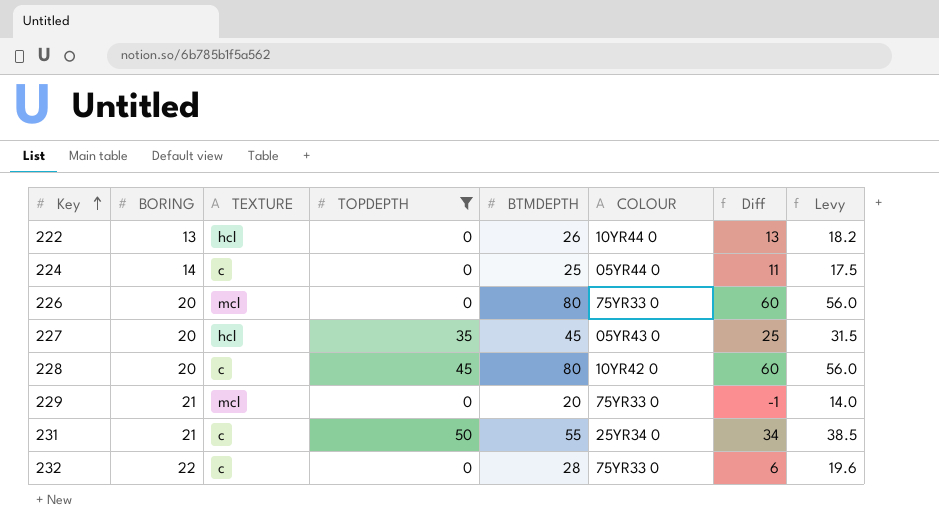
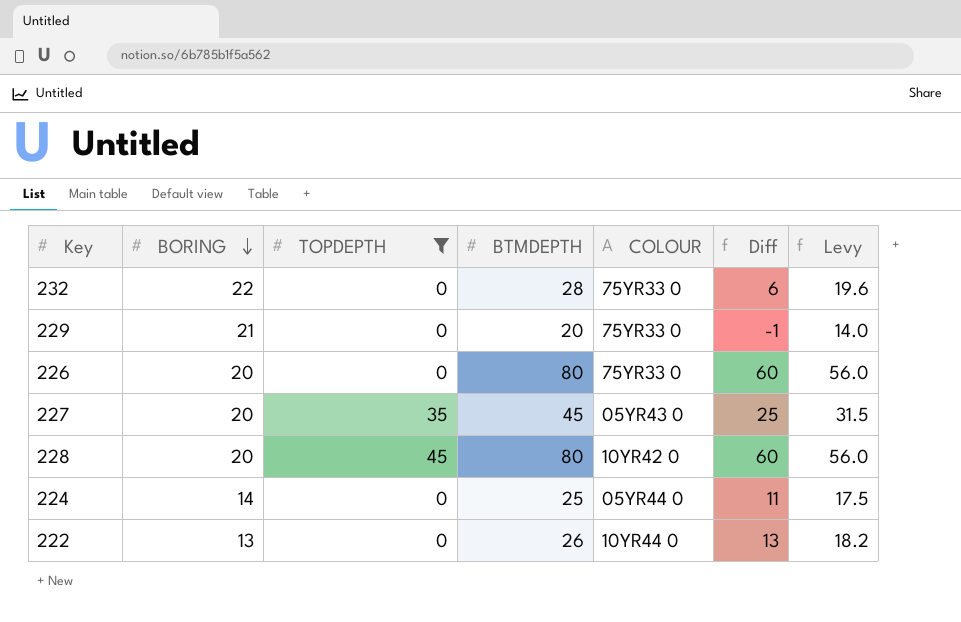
row order: Key ascending -> BORING descending
column TEXTURE | position: 3 -> none
row 231: 21 | c | 50 | 55 | 25YR34 0 | 34 | 38.5 -> none

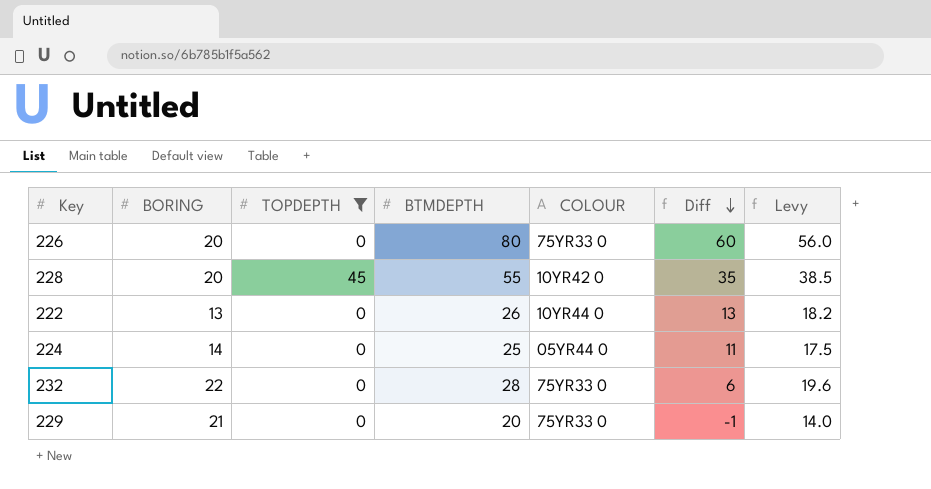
row order: BORING descending -> Diff descending
row 227: 20 | 35 | 45 | 05YR43 0 | 25 | 31.5 -> none
228 | BTMDEPTH: 80 -> 55
228 | Diff: 60 -> 35
228 | Levy: 56.0 -> 38.5

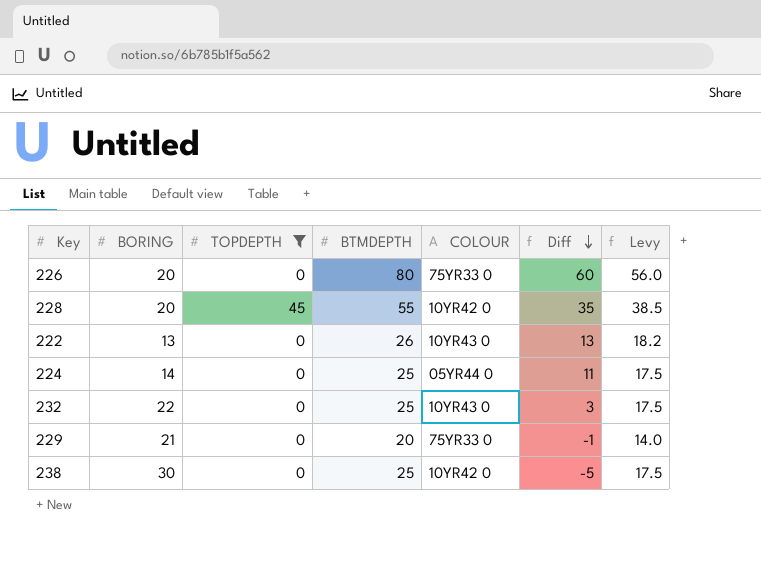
222 | COLOUR: 10YR44 0 -> 10YR43 0
232 | BTMDEPTH: 28 -> 25
232 | COLOUR: 75YR33 0 -> 10YR43 0
232 | Diff: 6 -> 3
232 | Levy: 19.6 -> 17.5
row 238: none -> 30 | 0 | 25 | 10YR42 0 | -5 | 17.5

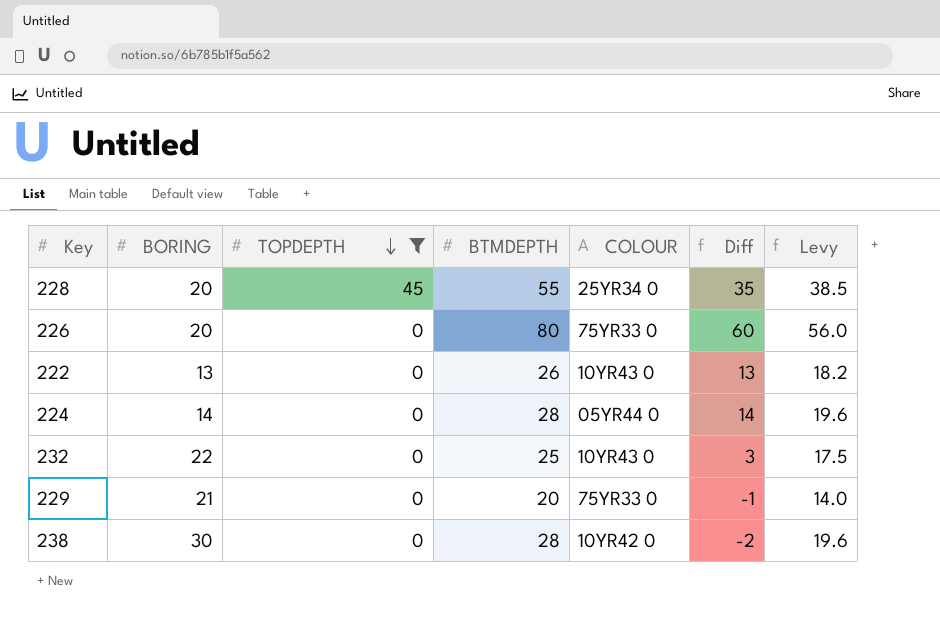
row order: Diff descending -> TOPDEPTH descending
228 | COLOUR: 10YR42 0 -> 25YR34 0
224 | BTMDEPTH: 25 -> 28
224 | Diff: 11 -> 14
224 | Levy: 17.5 -> 19.6
238 | BTMDEPTH: 25 -> 28
238 | Diff: -5 -> -2
238 | Levy: 17.5 -> 19.6

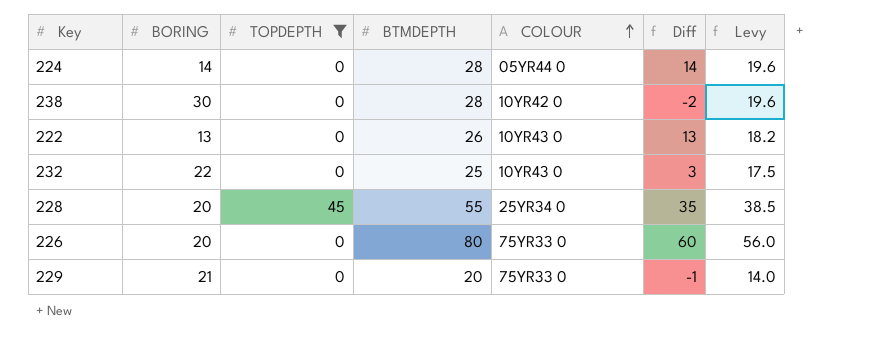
row order: TOPDEPTH descending -> COLOUR ascending

